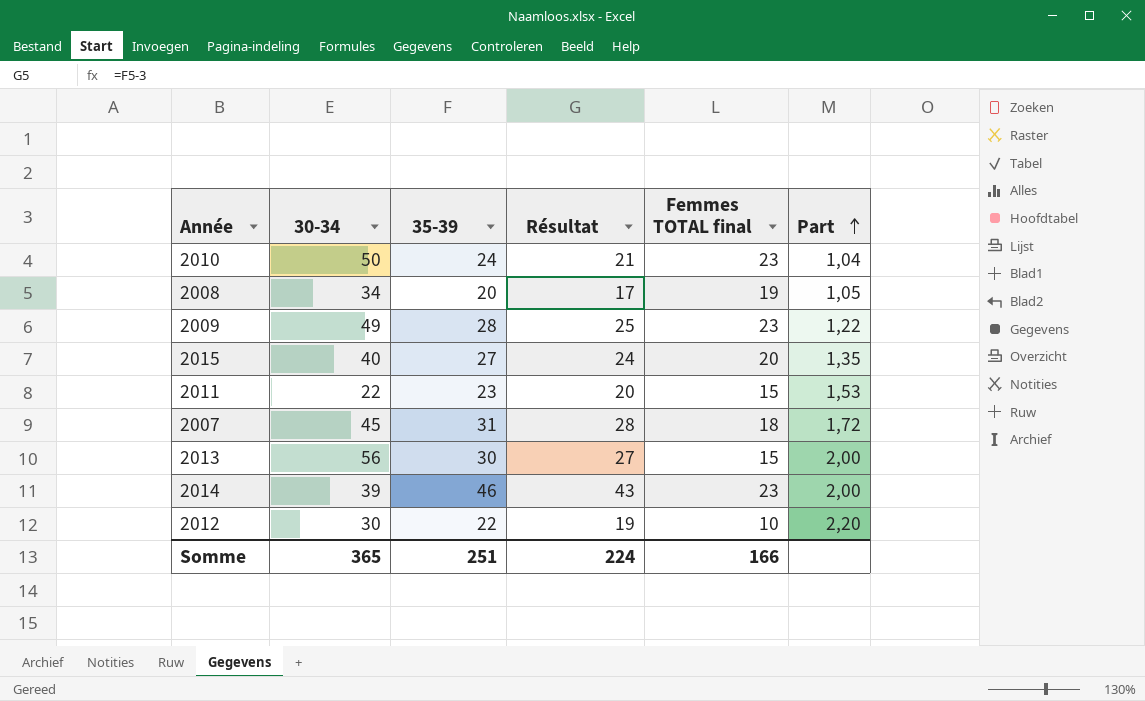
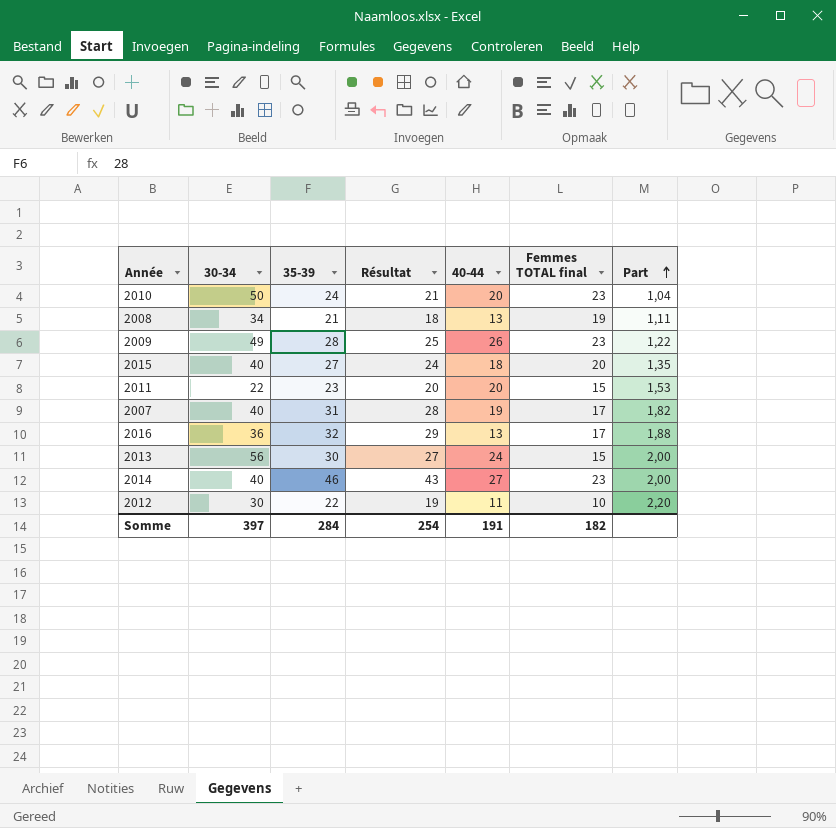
column 40-44 | position: none -> 5
2008 | 35-39: 20 -> 21
2008 | Résultat: 17 -> 18
2008 | Part: 1,05 -> 1,11
2007 | 30-34: 45 -> 40
2007 | Femmes TOTAL final: 18 -> 17
2007 | Part: 1,72 -> 1,82
row 2016: none -> 36 | 32 | 29 | 13 | 17 | 1,88
2014 | 30-34: 39 -> 40
Somme | 30-34: 365 -> 397
Somme | 35-39: 251 -> 284
Somme | Résultat: 224 -> 254
Somme | Femmes TOTAL final: 166 -> 182

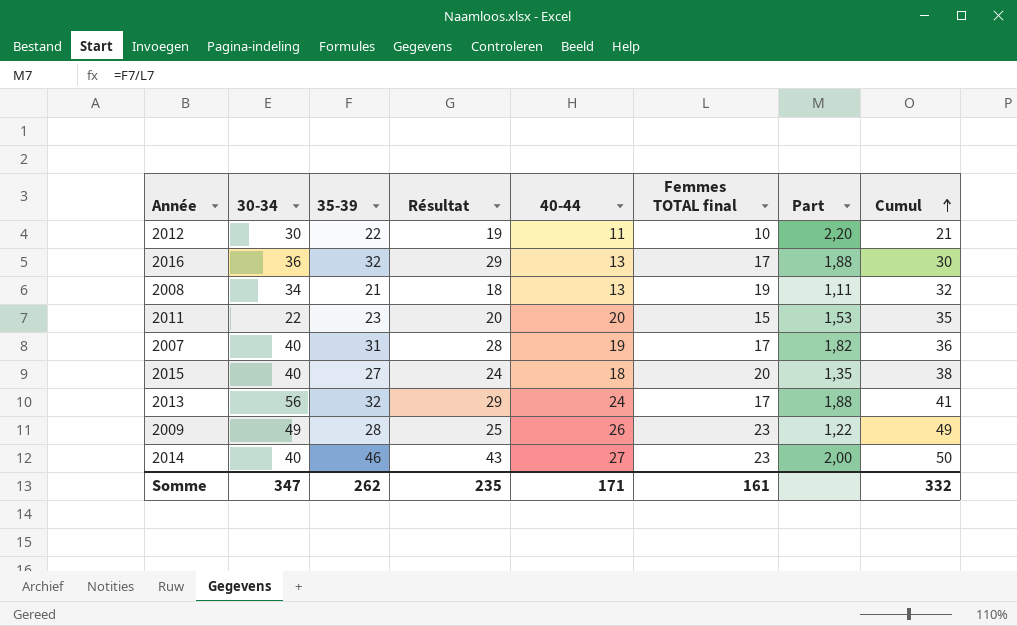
row order: Part ascending -> Cumul ascending
column Cumul | formula: none -> [40-44] + [Femmes TOTAL final]
row 2010: 50 | 24 | 21 | 20 | 23 | 1,04 -> none
2013 | 35-39: 30 -> 32
2013 | Résultat: 27 -> 29
2013 | Femmes TOTAL final: 15 -> 17
2013 | Part: 2,00 -> 1,88
Somme | 30-34: 397 -> 347
Somme | 35-39: 284 -> 262
Somme | Résultat: 254 -> 235
Somme | 40-44: 191 -> 171
Somme | Femmes TOTAL final: 182 -> 161

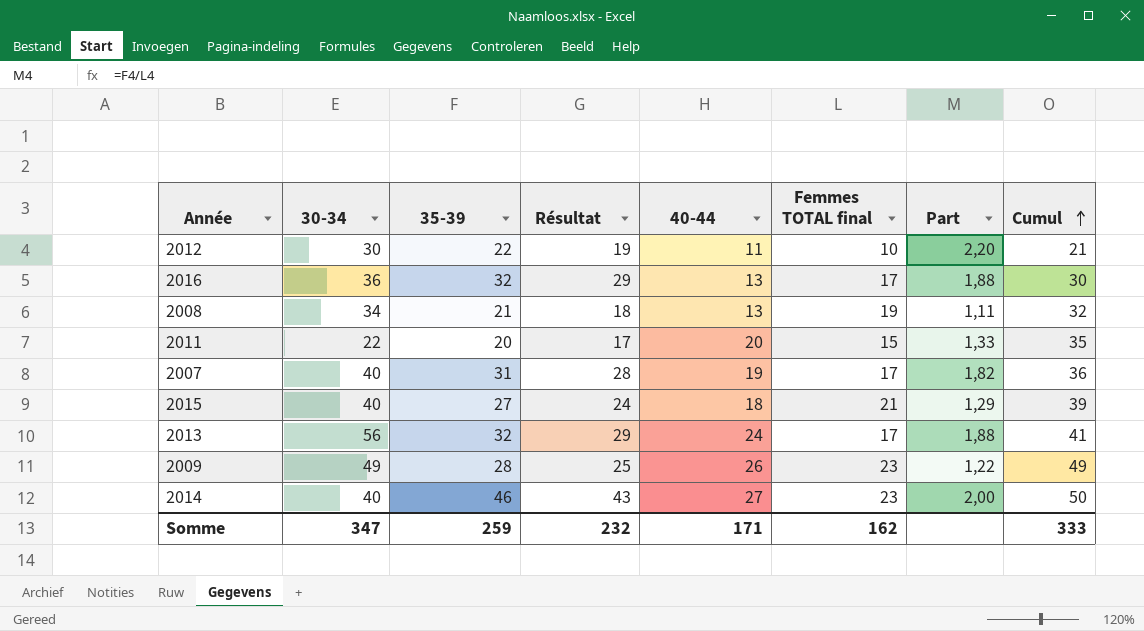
2011 | 35-39: 23 -> 20
2011 | Résultat: 20 -> 17
2011 | Part: 1,53 -> 1,33
2015 | Femmes TOTAL final: 20 -> 21
2015 | Part: 1,35 -> 1,29
2015 | Cumul: 38 -> 39
Somme | 35-39: 262 -> 259
Somme | Résultat: 235 -> 232
Somme | Femmes TOTAL final: 161 -> 162
Somme | Cumul: 332 -> 333

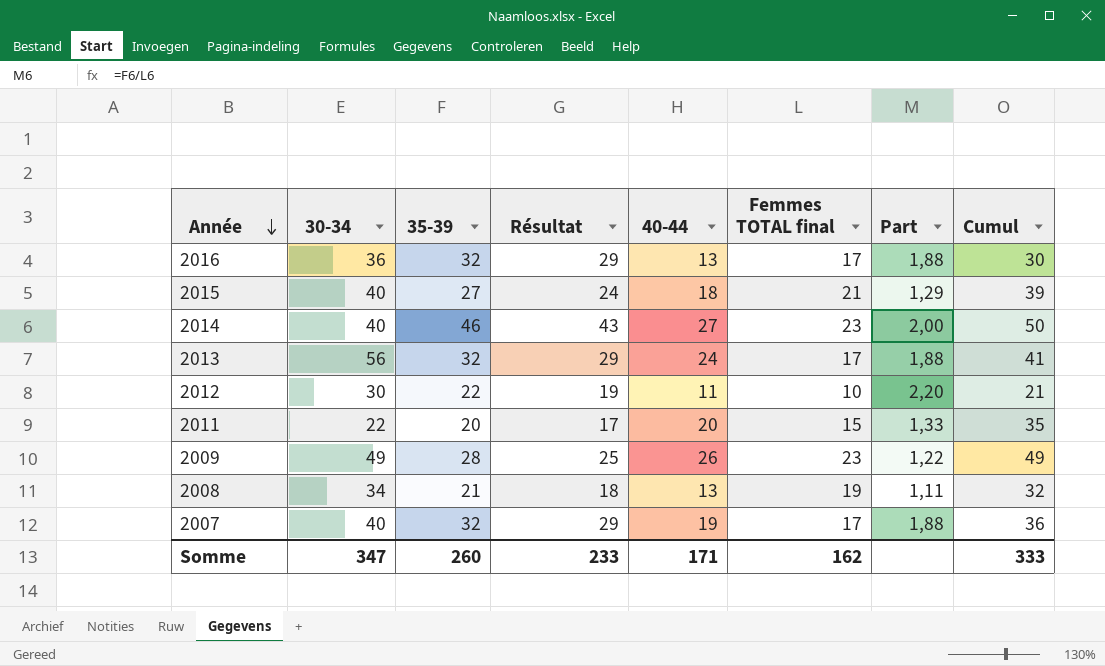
row order: Cumul ascending -> Année descending
2007 | 35-39: 31 -> 32
2007 | Résultat: 28 -> 29
2007 | Part: 1,82 -> 1,88
Somme | 35-39: 259 -> 260
Somme | Résultat: 232 -> 233

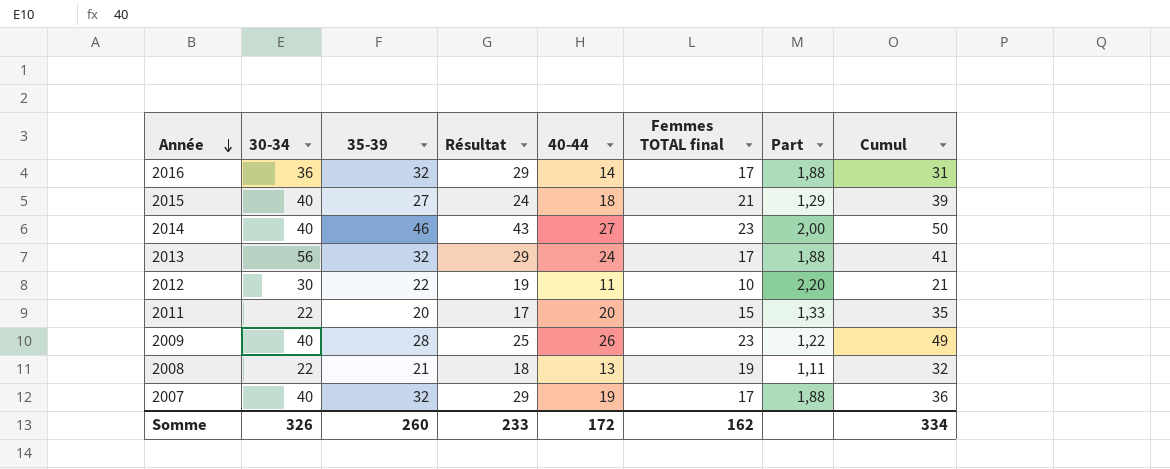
2016 | 40-44: 13 -> 14
2016 | Cumul: 30 -> 31
2009 | 30-34: 49 -> 40
2008 | 30-34: 34 -> 22
Somme | 30-34: 347 -> 326
Somme | 40-44: 171 -> 172
Somme | Cumul: 333 -> 334

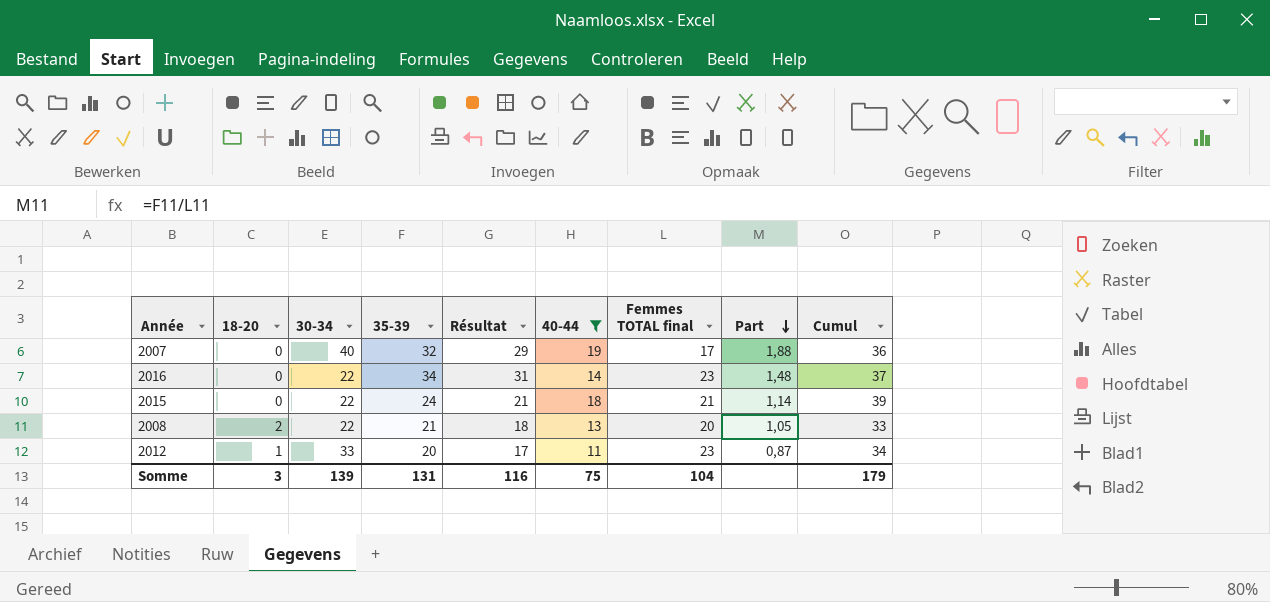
filter: none -> 40-44 <= 19
row order: Année descending -> Part descending
column 18-20 | position: none -> 2
2016 | 30-34: 36 -> 22
2016 | 35-39: 32 -> 34
2016 | Résultat: 29 -> 31
2016 | Femmes TOTAL final: 17 -> 23
2016 | Part: 1,88 -> 1,48
2016 | Cumul: 31 -> 37
2015 | 30-34: 40 -> 22
2015 | 35-39: 27 -> 24
2015 | Résultat: 24 -> 21
2015 | Part: 1,29 -> 1,14
2008 | Femmes TOTAL final: 19 -> 20
2008 | Part: 1,11 -> 1,05
2008 | Cumul: 32 -> 33
2012 | 30-34: 30 -> 33
2012 | 35-39: 22 -> 20
2012 | Résultat: 19 -> 17
2012 | Femmes TOTAL final: 10 -> 23
2012 | Part: 2,20 -> 0,87
2012 | Cumul: 21 -> 34
Somme | 30-34: 326 -> 139
Somme | 35-39: 260 -> 131
Somme | Résultat: 233 -> 116
Somme | 40-44: 172 -> 75
Somme | Femmes TOTAL final: 162 -> 104
Somme | Cumul: 334 -> 179

